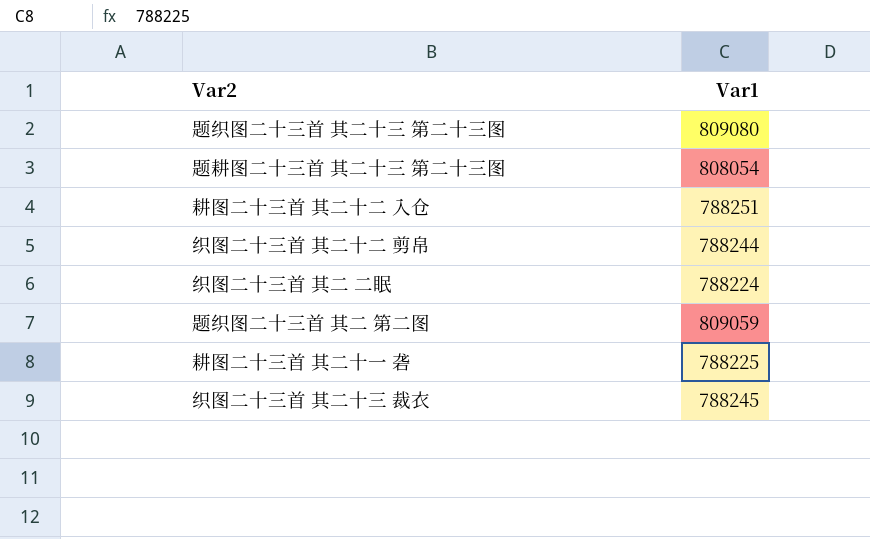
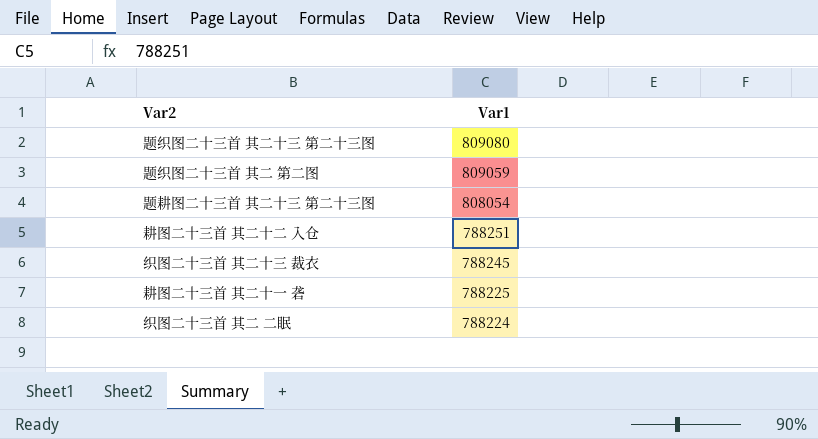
row order: none -> Var1 descending
row 织图二十三首 其二十二 剪帛: 788244 -> none

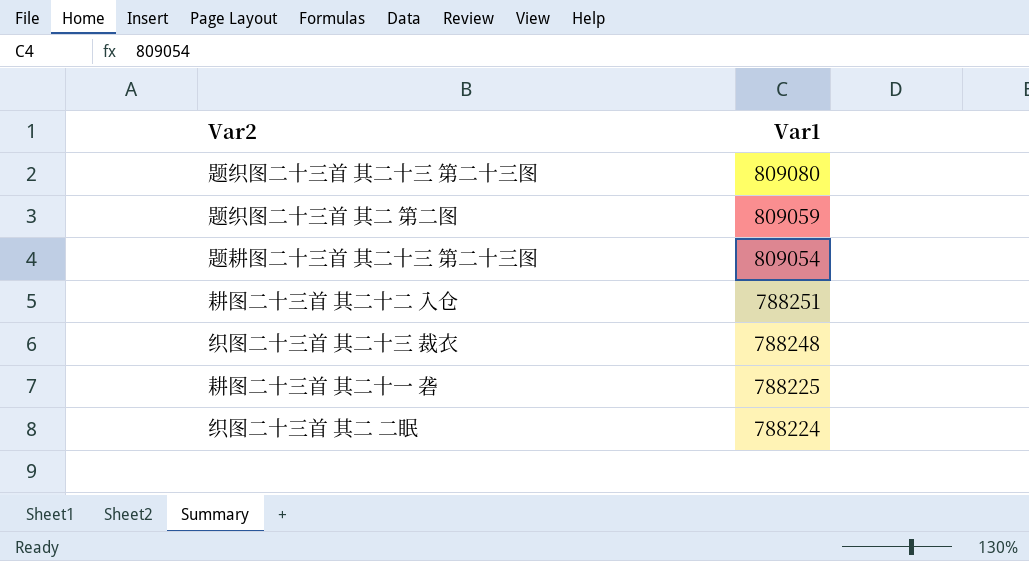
题耕图二十三首 其二十三 第二十三图 | Var1: 808054 -> 809054
织图二十三首 其二十三 裁衣 | Var1: 788245 -> 788248

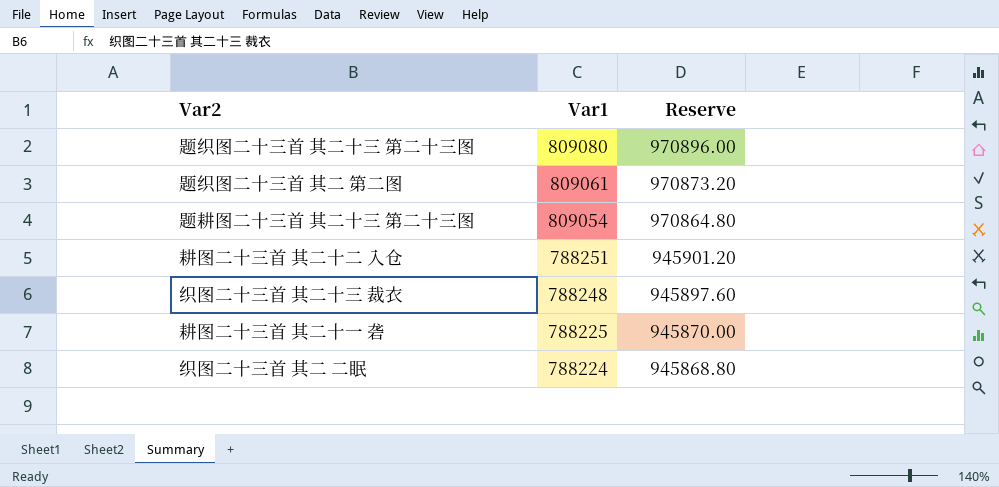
column Reserve | formula: none -> [Var1] * 1.2
题织图二十三首 其二 第二图 | Var1: 809059 -> 809061

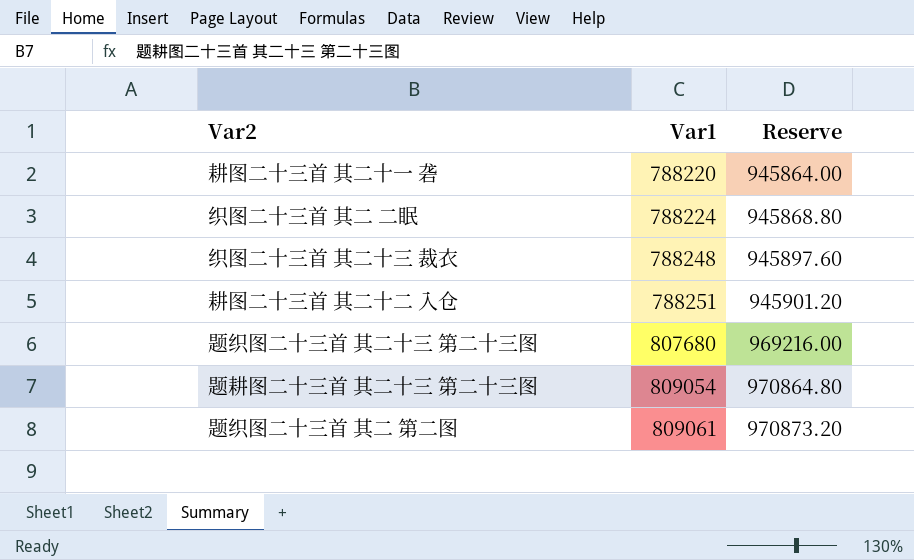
row order: Var1 descending -> Var1 ascending
耕图二十三首 其二十一 砻 | Var1: 788225 -> 788220
耕图二十三首 其二十一 砻 | Reserve: 945870.00 -> 945864.00
题织图二十三首 其二十三 第二十三图 | Var1: 809080 -> 807680
题织图二十三首 其二十三 第二十三图 | Reserve: 970896.00 -> 969216.00

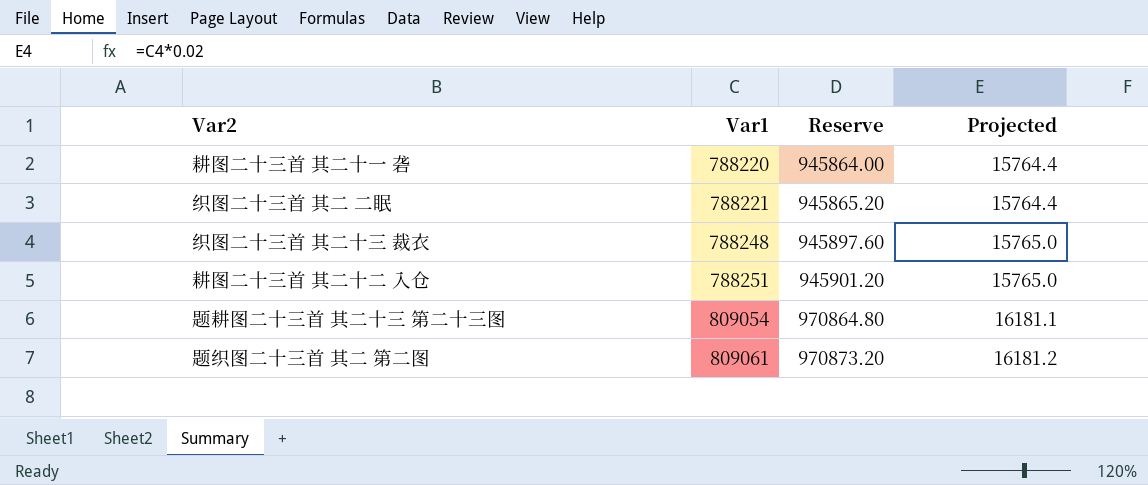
column Projected | formula: none -> [Var1] * 0.02
row 题织图二十三首 其二十三 第二十三图: 807680 | 969216.00 -> none
织图二十三首 其二 二眠 | Var1: 788224 -> 788221
织图二十三首 其二 二眠 | Reserve: 945868.80 -> 945865.20

